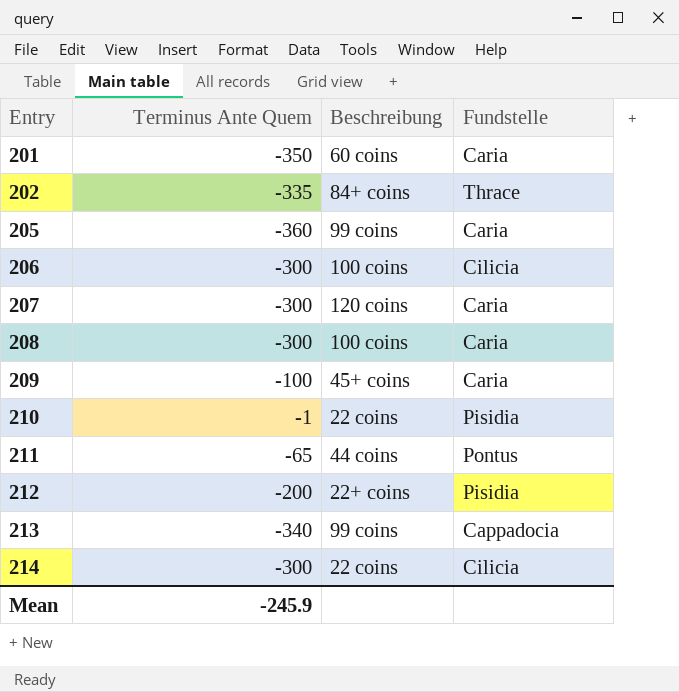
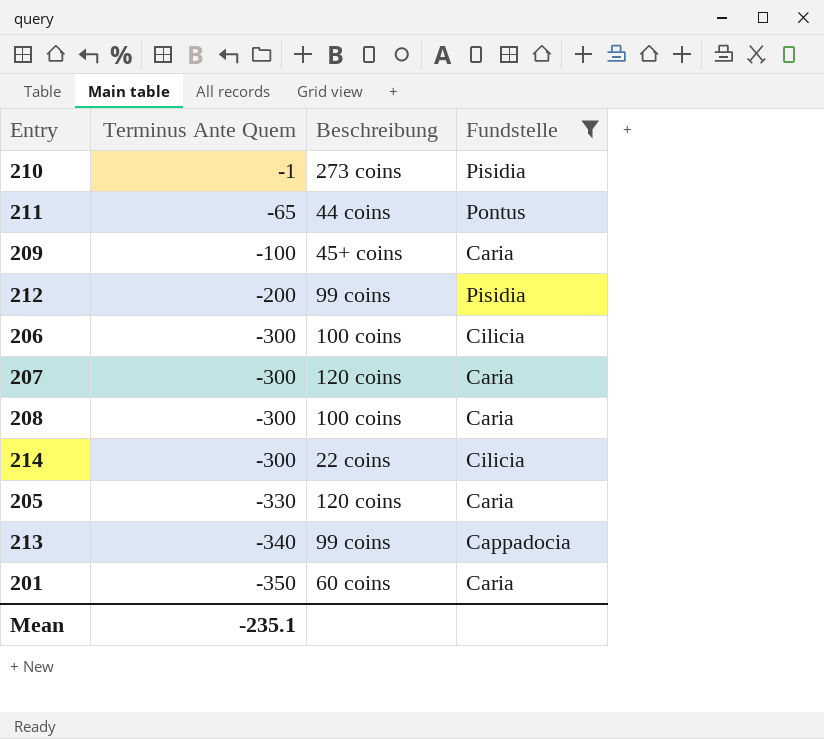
filter: none -> Fundstelle != Thrace
row order: Entry ascending -> Terminus Ante Quem descending
210 | Beschreibung: 22 coins -> 273 coins
212 | Beschreibung: 22+ coins -> 99 coins
205 | Terminus Ante Quem: -360 -> -330
205 | Beschreibung: 99 coins -> 120 coins
Mean | Terminus Ante Quem: -245.9 -> -235.1

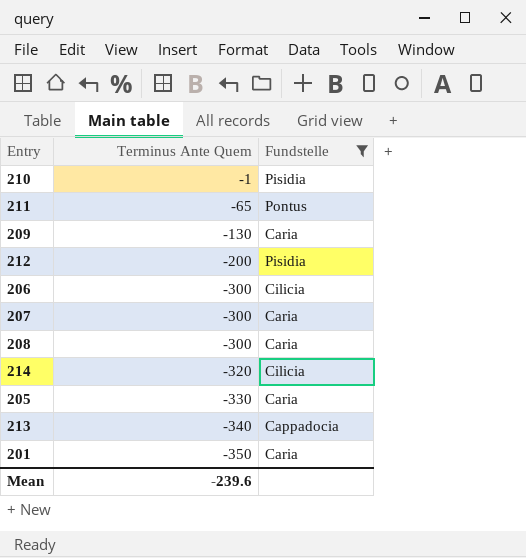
column Beschreibung | position: 3 -> none
209 | Terminus Ante Quem: -100 -> -130
214 | Terminus Ante Quem: -300 -> -320
Mean | Terminus Ante Quem: -235.1 -> -239.6

